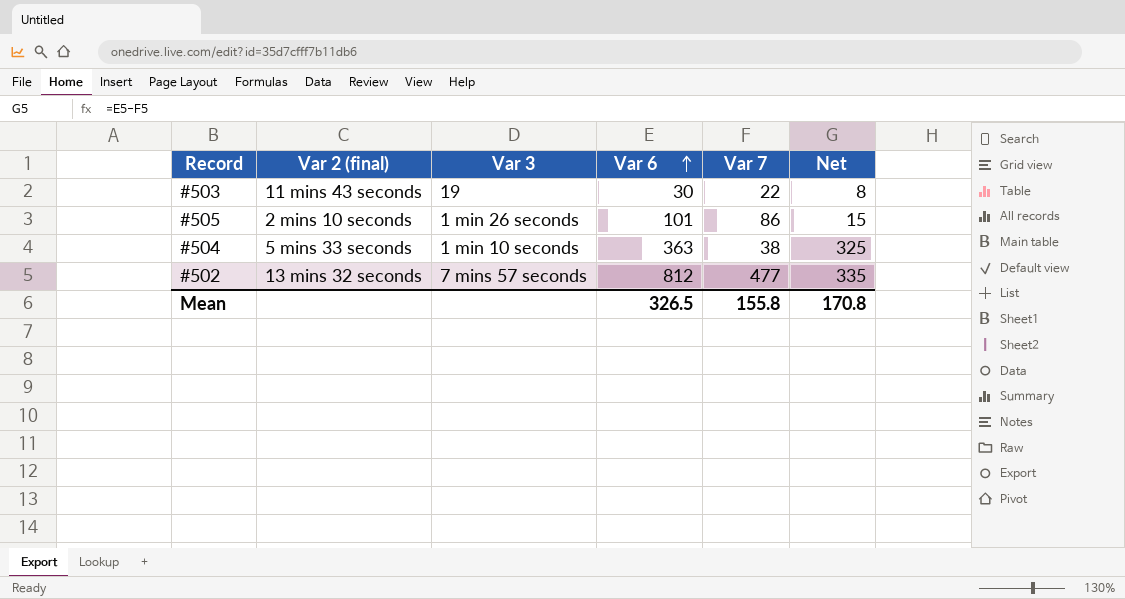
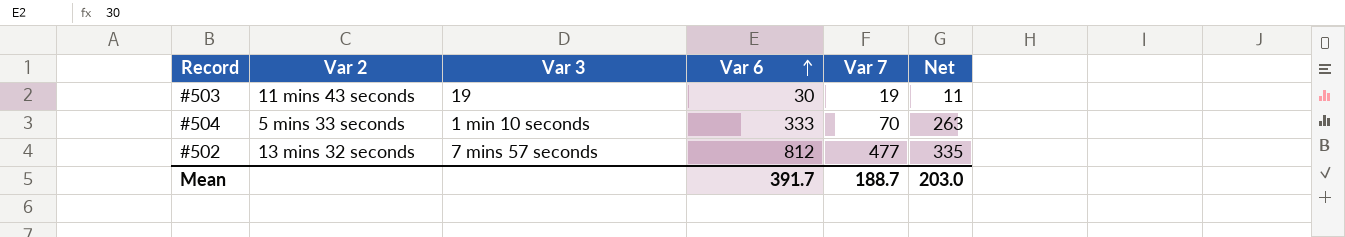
column name: Var 2 (final) -> Var 2
row #505: 2 mins 10 seconds | 1 min 26 seconds | 101 | 86 | 15 -> none
#503 | Var 7: 22 -> 19
#503 | Net: 8 -> 11
#504 | Var 6: 363 -> 333
#504 | Var 7: 38 -> 70
#504 | Net: 325 -> 263
Mean | Var 6: 326.5 -> 391.7
Mean | Var 7: 155.8 -> 188.7
Mean | Net: 170.8 -> 203.0

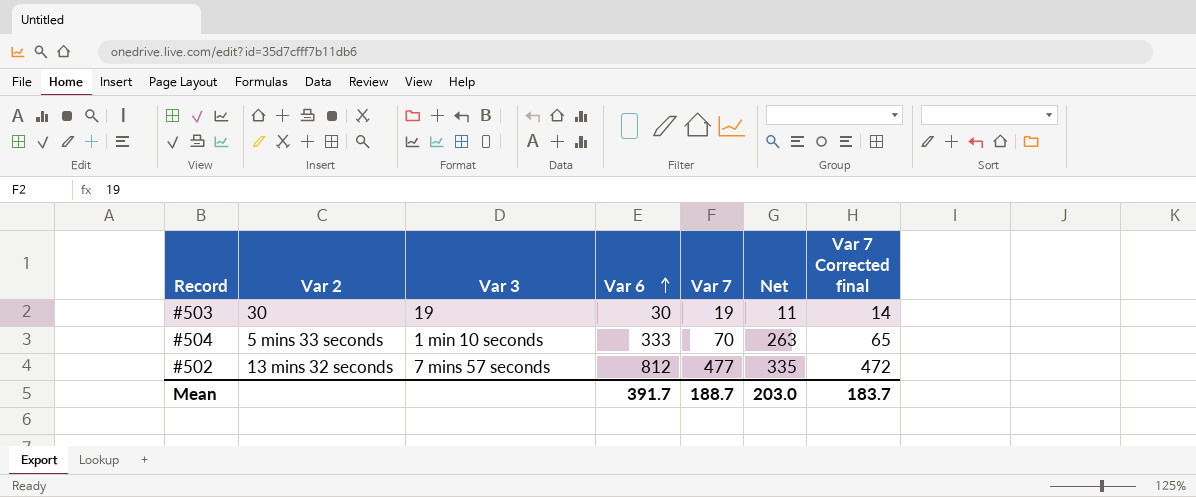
column Var 7 Corrected final | formula: none -> [Var 7] - 5
#503 | Var 2: 11 mins 43 seconds -> 30

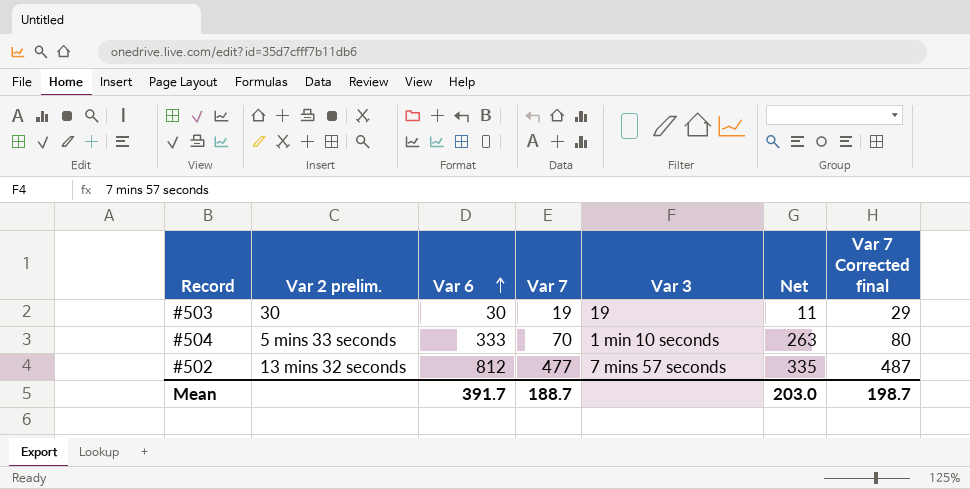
column name: Var 2 -> Var 2 prelim.
column Var 3 | position: 3 -> 5
column Var 7 Corrected final | formula: [Var 7] - 5 -> [Var 7] + 10
Mean | Var 7 Corrected final: 183.7 -> 198.7

